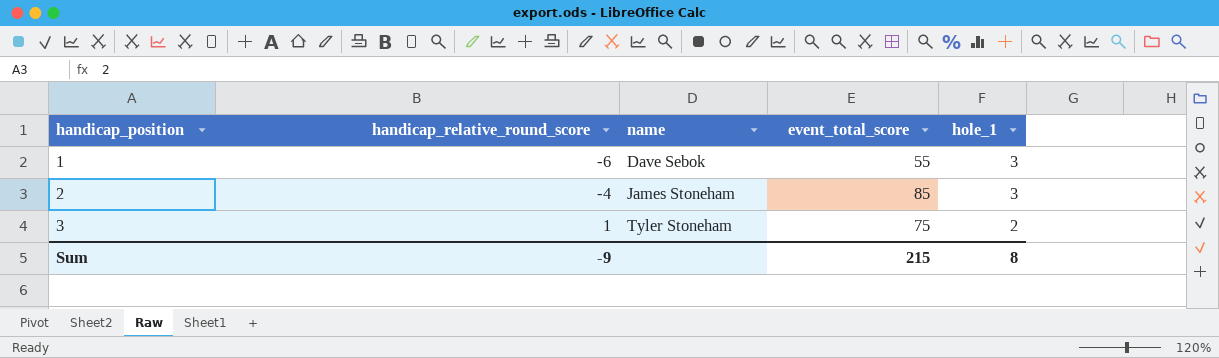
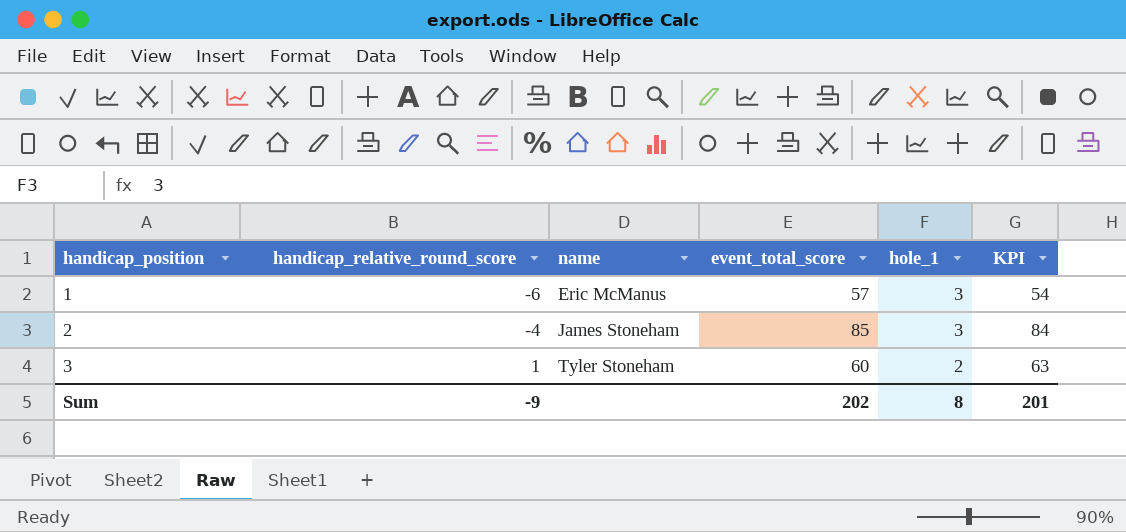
column KPI | formula: none -> [handicap_relative_round_score] + [event_total_score] + [hole_1]
1 | name: Dave Sebok -> Eric McManus
1 | event_total_score: 55 -> 57
3 | event_total_score: 75 -> 60
Sum | event_total_score: 215 -> 202

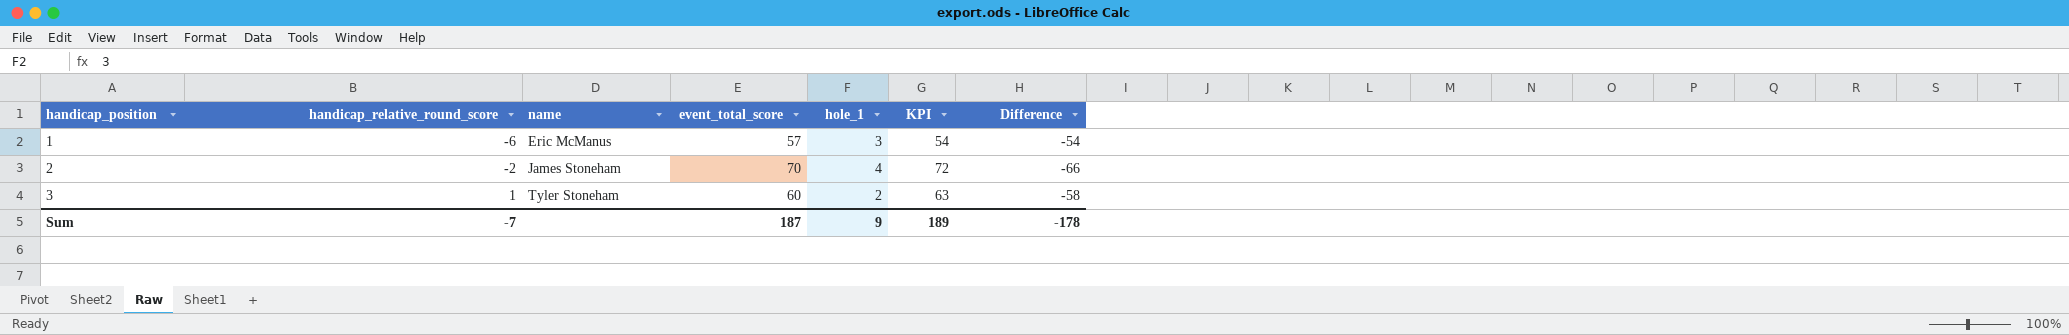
column Difference | formula: none -> [hole_1] - [event_total_score]
2 | handicap_relative_round_score: -4 -> -2
2 | event_total_score: 85 -> 70
2 | hole_1: 3 -> 4
2 | KPI: 84 -> 72
Sum | handicap_relative_round_score: -9 -> -7
Sum | event_total_score: 202 -> 187
Sum | hole_1: 8 -> 9
Sum | KPI: 201 -> 189

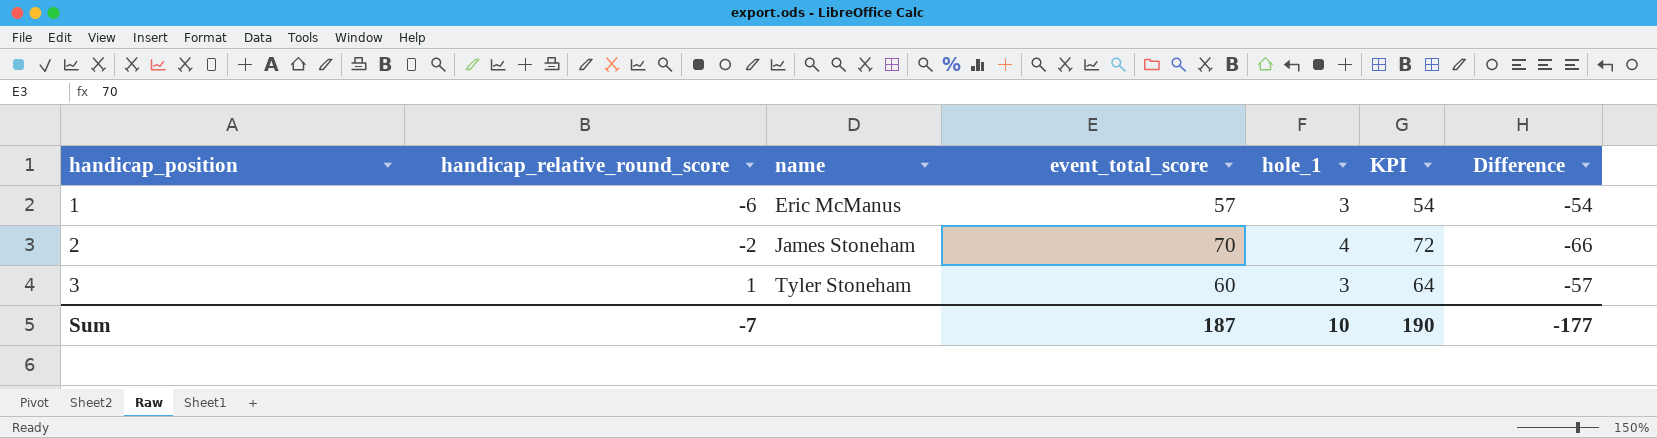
3 | hole_1: 2 -> 3
3 | KPI: 63 -> 64
3 | Difference: -58 -> -57
Sum | hole_1: 9 -> 10
Sum | KPI: 189 -> 190
Sum | Difference: -178 -> -177

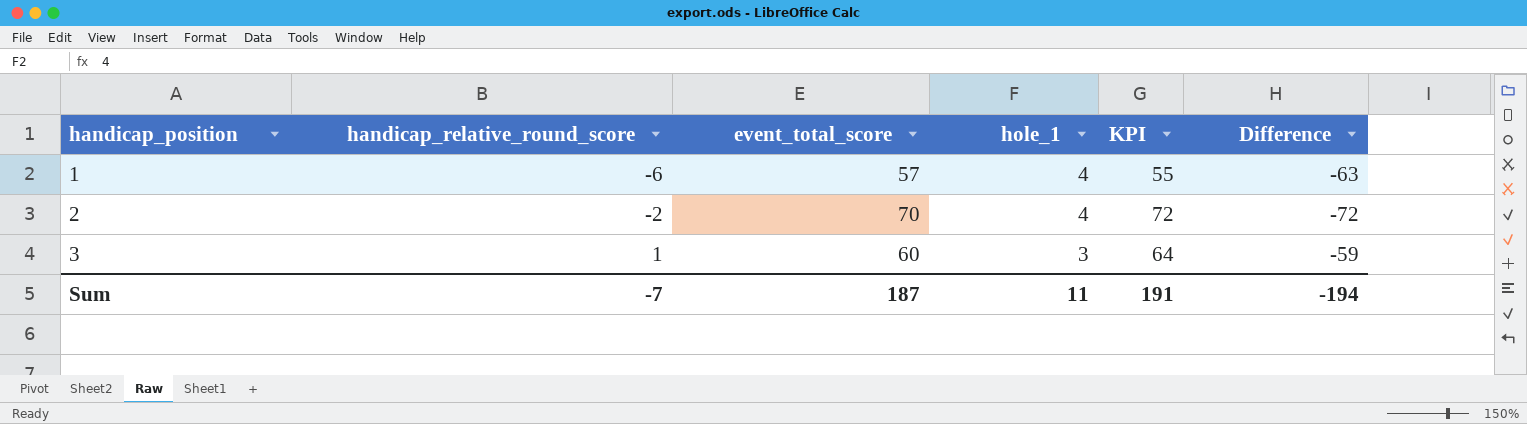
column name | position: 3 -> none
column Difference | formula: [hole_1] - [event_total_score] -> [handicap_relative_round_score] - [event_total_score]
1 | hole_1: 3 -> 4
1 | KPI: 54 -> 55
Sum | hole_1: 10 -> 11
Sum | KPI: 190 -> 191
Sum | Difference: -177 -> -194

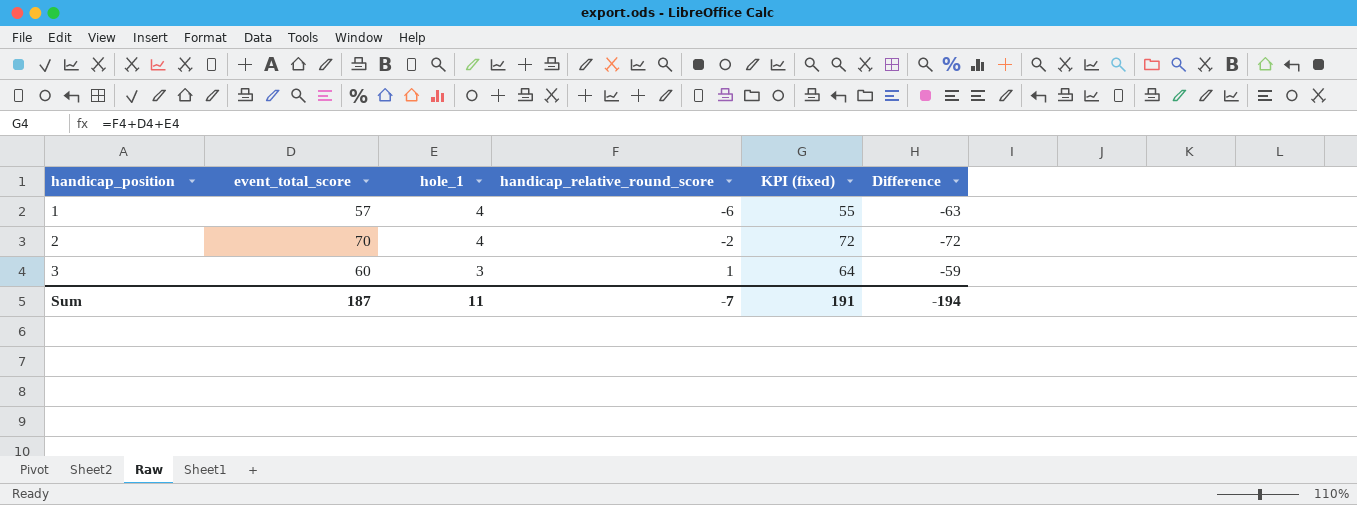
column handicap_relative_round_score | position: 2 -> 4
column name: KPI -> KPI (fixed)

